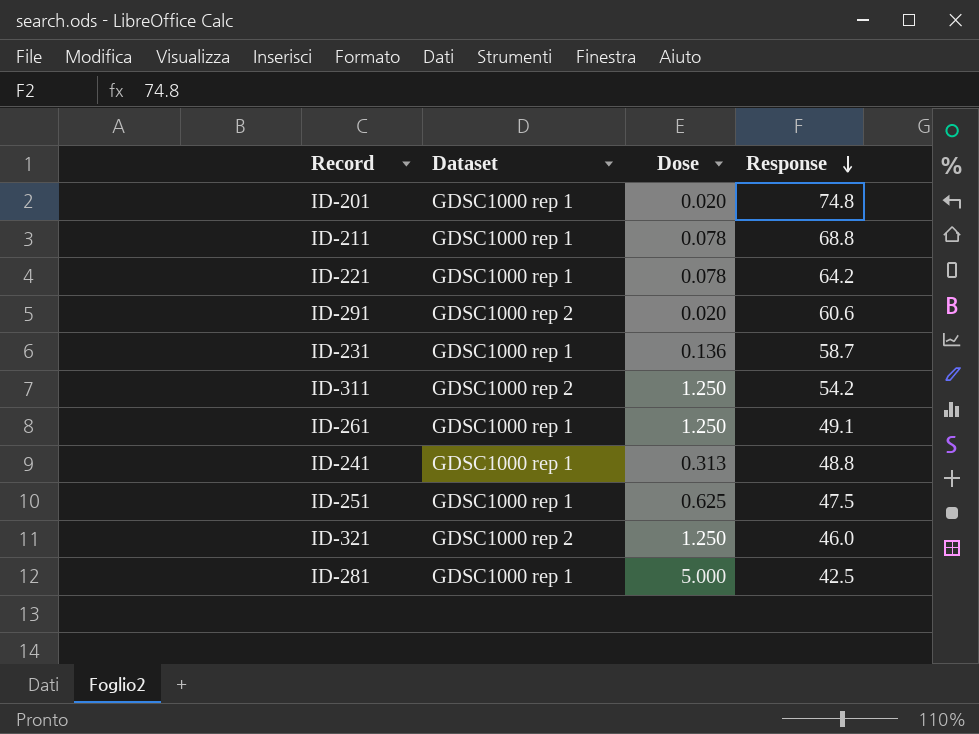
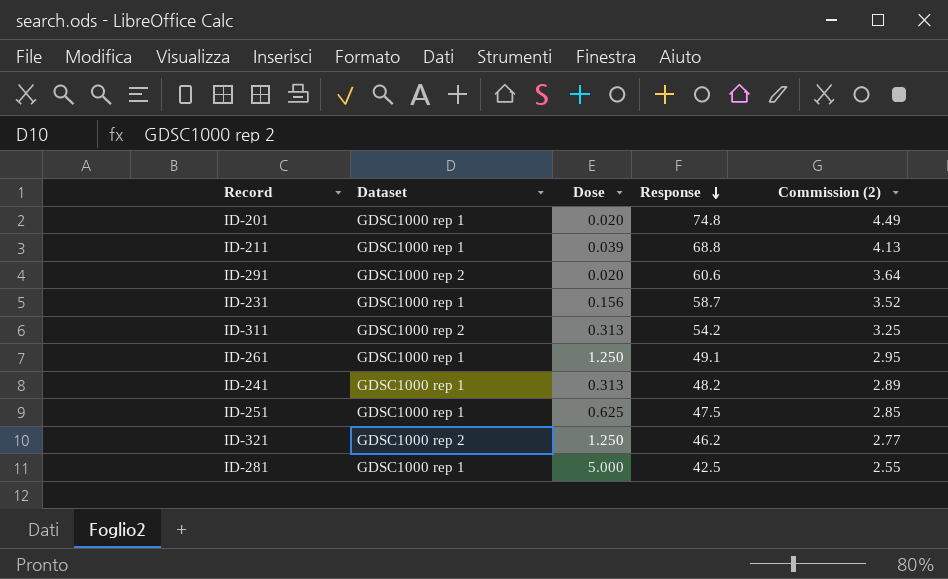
column Commission (2) | formula: none -> [Response] * 0.06
row ID-221: GDSC1000 rep 1 | 0.078 | 64.2 -> none
ID-211 | Dose: 0.078 -> 0.039
ID-231 | Dose: 0.136 -> 0.156
ID-311 | Dose: 1.250 -> 0.313
ID-241 | Response: 48.8 -> 48.2
ID-321 | Response: 46.0 -> 46.2

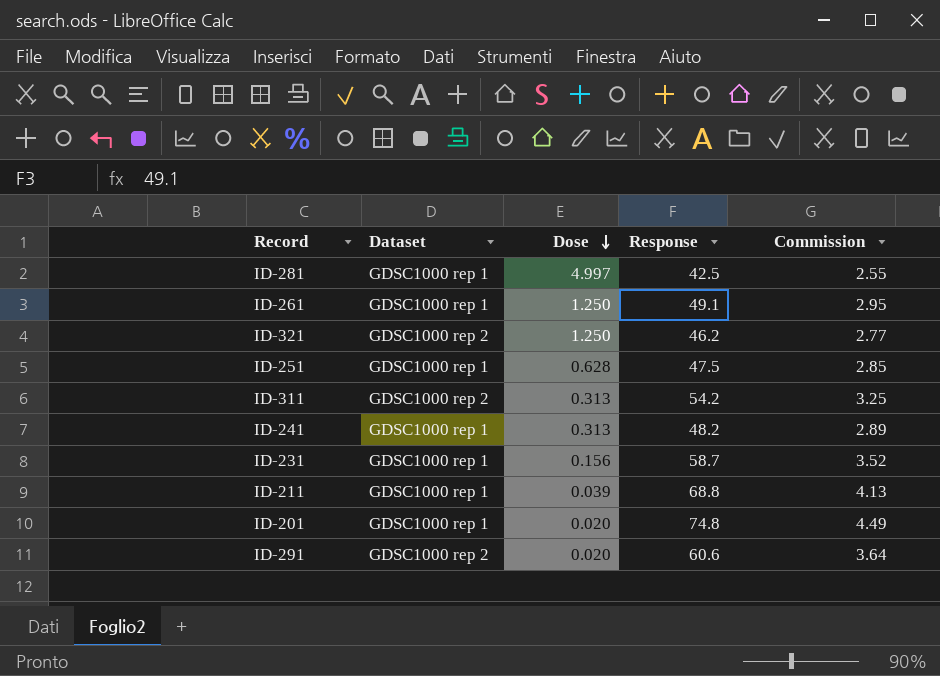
row order: Response descending -> Dose descending
column name: Commission (2) -> Commission
ID-281 | Dose: 5.000 -> 4.997
ID-251 | Dose: 0.625 -> 0.628

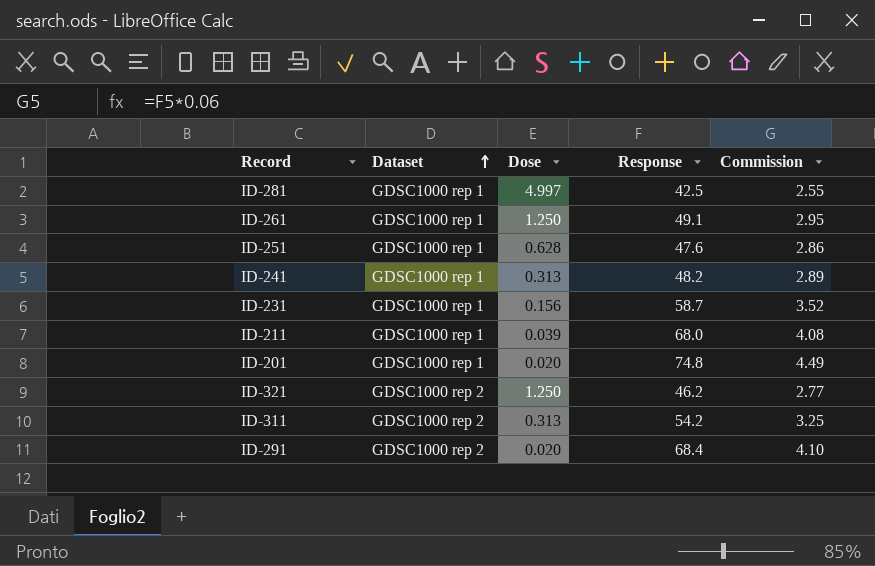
row order: Dose descending -> Dataset ascending
ID-251 | Response: 47.5 -> 47.6
ID-251 | Commission: 2.85 -> 2.86
ID-211 | Response: 68.8 -> 68.0
ID-211 | Commission: 4.13 -> 4.08
ID-291 | Response: 60.6 -> 68.4
ID-291 | Commission: 3.64 -> 4.10

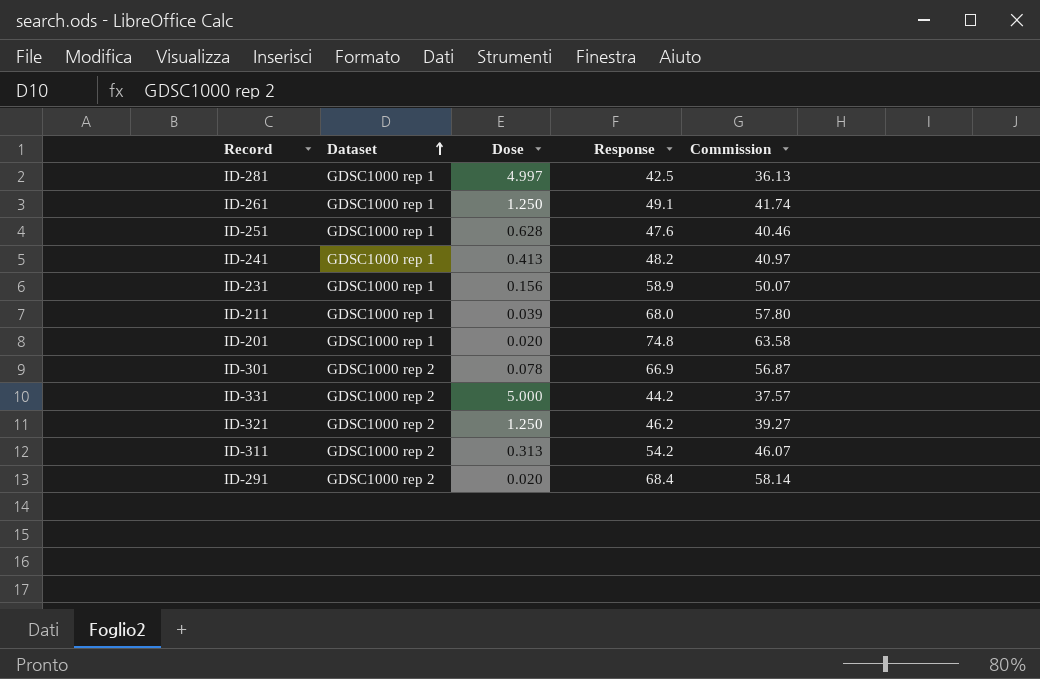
column Commission | formula: [Response] * 0.06 -> [Response] * 0.85
ID-241 | Dose: 0.313 -> 0.413
ID-231 | Response: 58.7 -> 58.9
row ID-301: none -> GDSC1000 rep 2 | 0.078 | 66.9 | 56.87
row ID-331: none -> GDSC1000 rep 2 | 5.000 | 44.2 | 37.57

